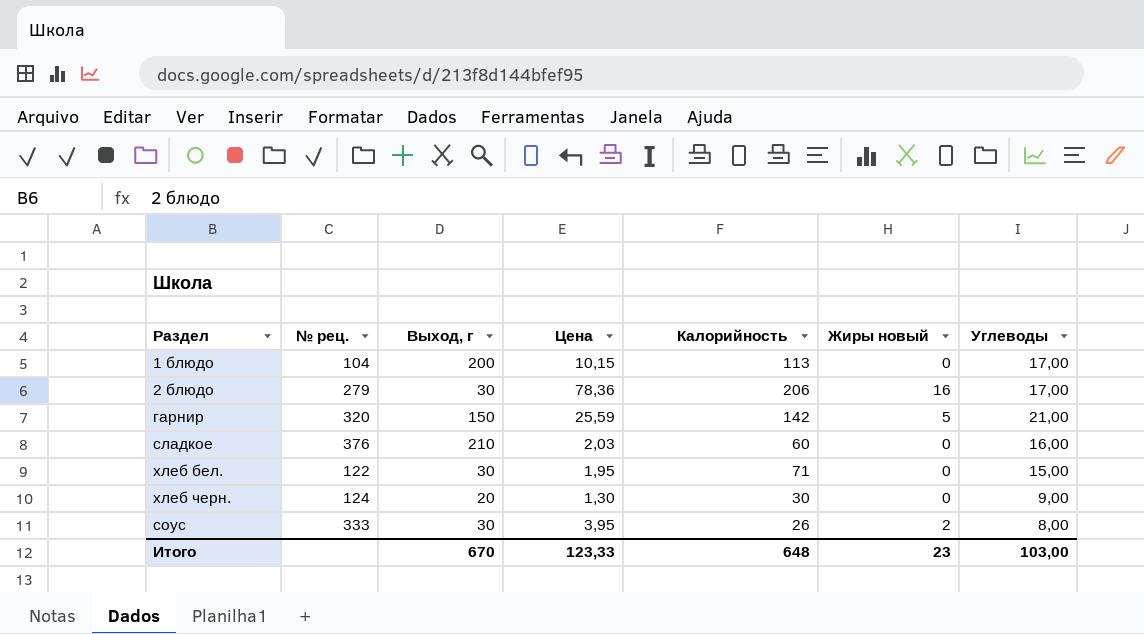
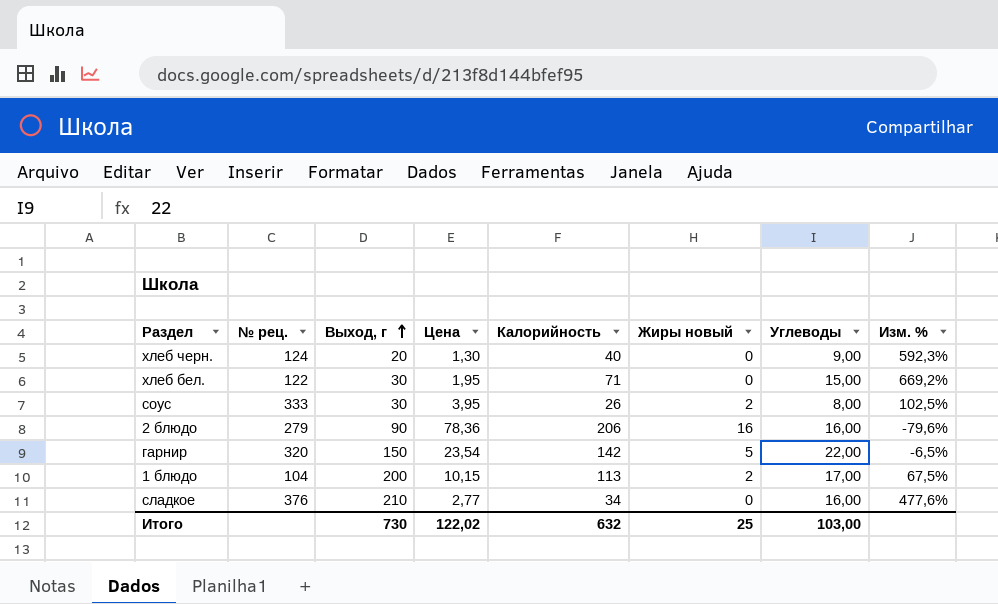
row order: none -> Выход, г ascending
column Изм. % | formula: none -> ([Углеводы] - [Цена]) / [Цена]
хлеб черн. | Калорийность: 30 -> 40
2 блюдо | Выход, г: 30 -> 90
2 блюдо | Углеводы: 17,00 -> 16,00
гарнир | Цена: 25,59 -> 23,54
гарнир | Углеводы: 21,00 -> 22,00
1 блюдо | Жиры новый: 0 -> 2
сладкое | Цена: 2,03 -> 2,77
сладкое | Калорийность: 60 -> 34
Итого | Выход, г: 670 -> 730
Итого | Цена: 123,33 -> 122,02
Итого | Калорийность: 648 -> 632
Итого | Жиры новый: 23 -> 25

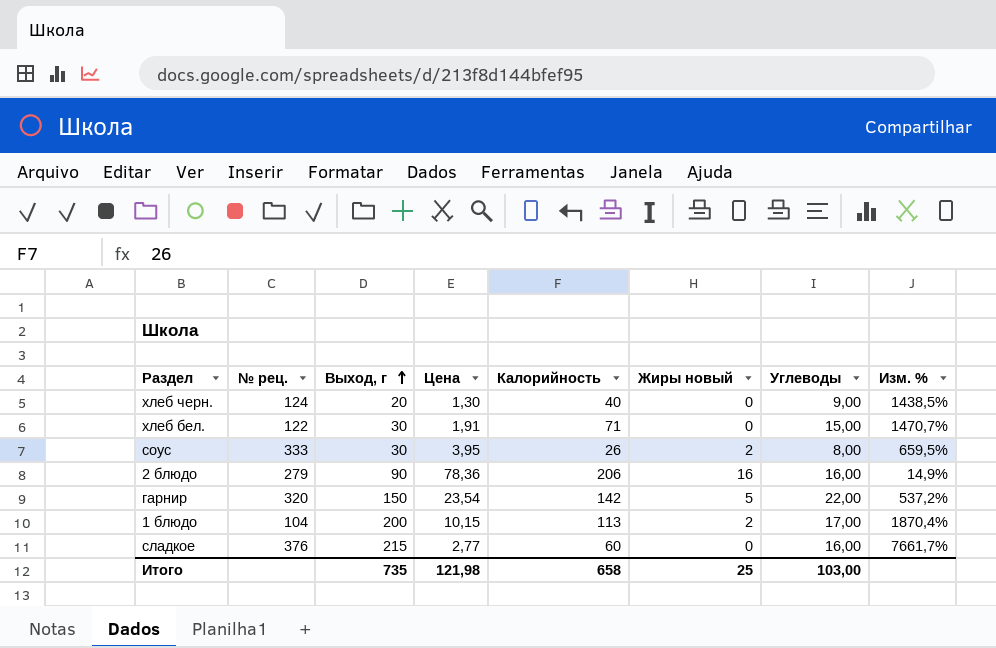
column Изм. % | formula: ([Углеводы] - [Цена]) / [Цена] -> ([Выход, г] - [Цена]) / [Цена]
хлеб бел. | Цена: 1,95 -> 1,91
сладкое | Выход, г: 210 -> 215
сладкое | Калорийность: 34 -> 60
Итого | Выход, г: 730 -> 735
Итого | Цена: 122,02 -> 121,98
Итого | Калорийность: 632 -> 658

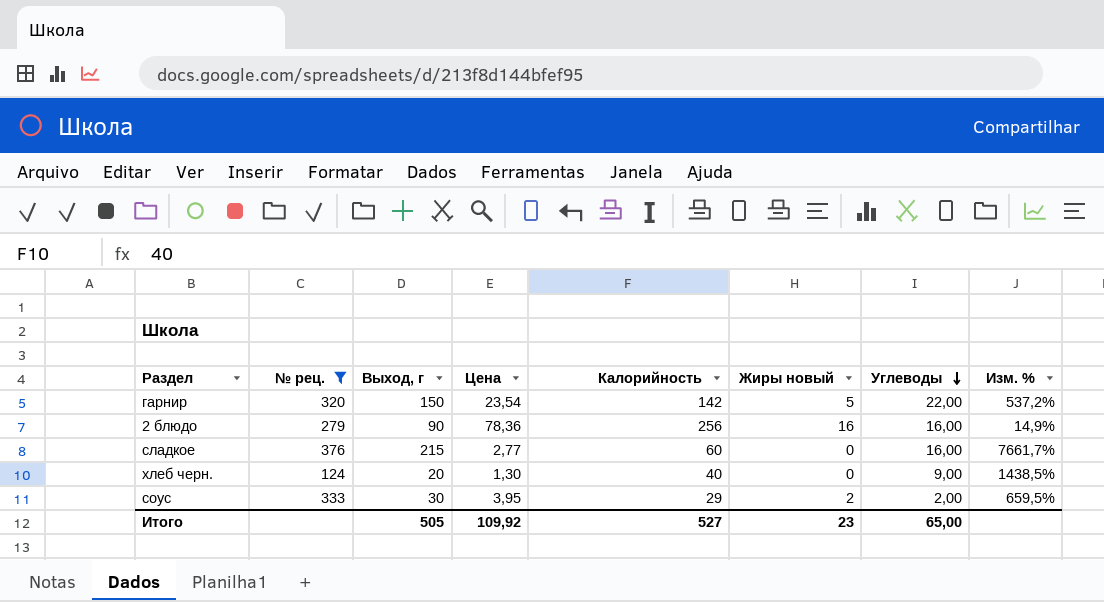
filter: none -> № рец. >= 124
row order: Выход, г ascending -> Углеводы descending
2 блюдо | Калорийность: 206 -> 256
соус | Калорийность: 26 -> 29
соус | Углеводы: 8,00 -> 2,00
Итого | Выход, г: 735 -> 505
Итого | Цена: 121,98 -> 109,92
Итого | Калорийность: 658 -> 527
Итого | Жиры новый: 25 -> 23
Итого | Углеводы: 103,00 -> 65,00

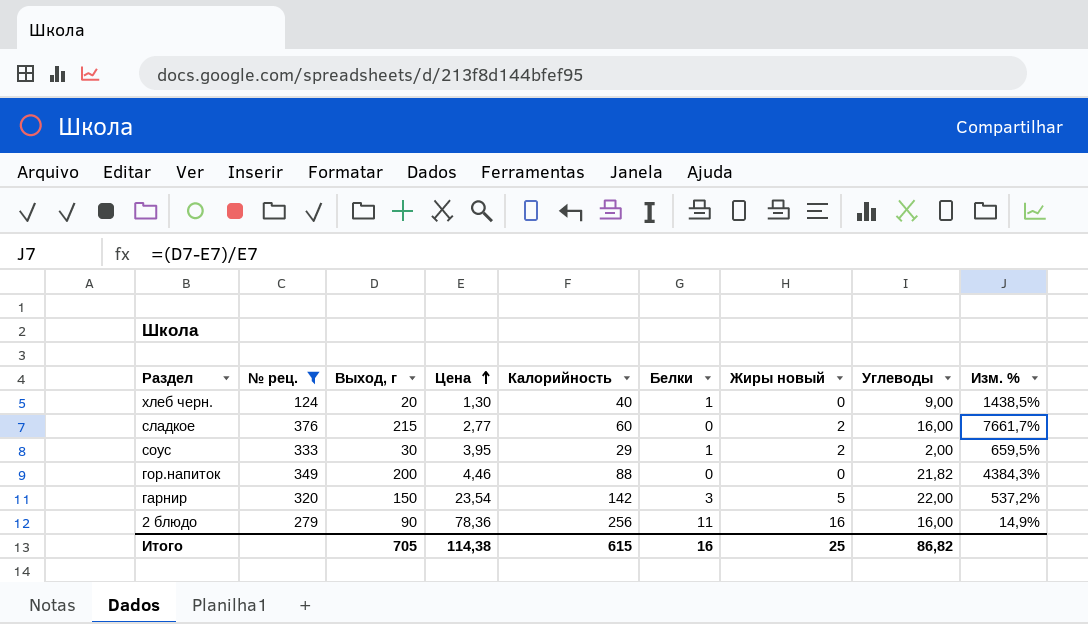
row order: Углеводы descending -> Цена ascending
column Белки | position: none -> 6
сладкое | Жиры новый: 0 -> 2
row гор.напиток: none -> 349 | 200 | 4,46 | 88 | 0 | 0 | 21,82 | 4384,3%
Итого | Выход, г: 505 -> 705
Итого | Цена: 109,92 -> 114,38
Итого | Калорийность: 527 -> 615
Итого | Жиры новый: 23 -> 25
Итого | Углеводы: 65,00 -> 86,82

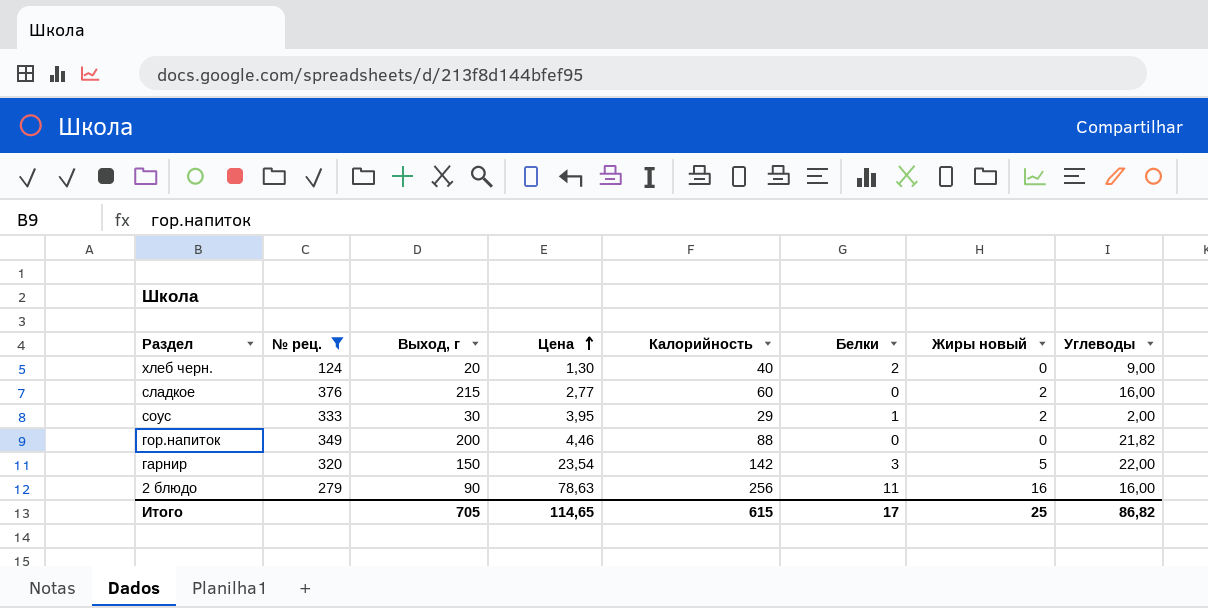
column Изм. % | formula: ([Выход, г] - [Цена]) / [Цена] -> none
хлеб черн. | Белки: 1 -> 2
2 блюдо | Цена: 78,36 -> 78,63
Итого | Цена: 114,38 -> 114,65
Итого | Белки: 16 -> 17

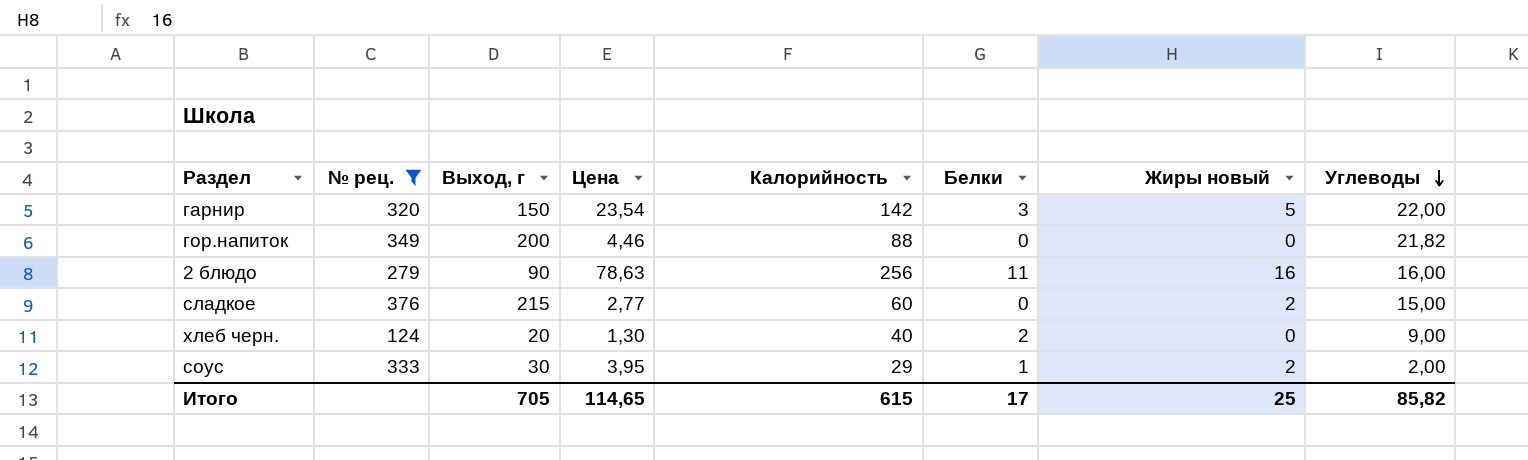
row order: Цена ascending -> Углеводы descending
сладкое | Углеводы: 16,00 -> 15,00
Итого | Углеводы: 86,82 -> 85,82

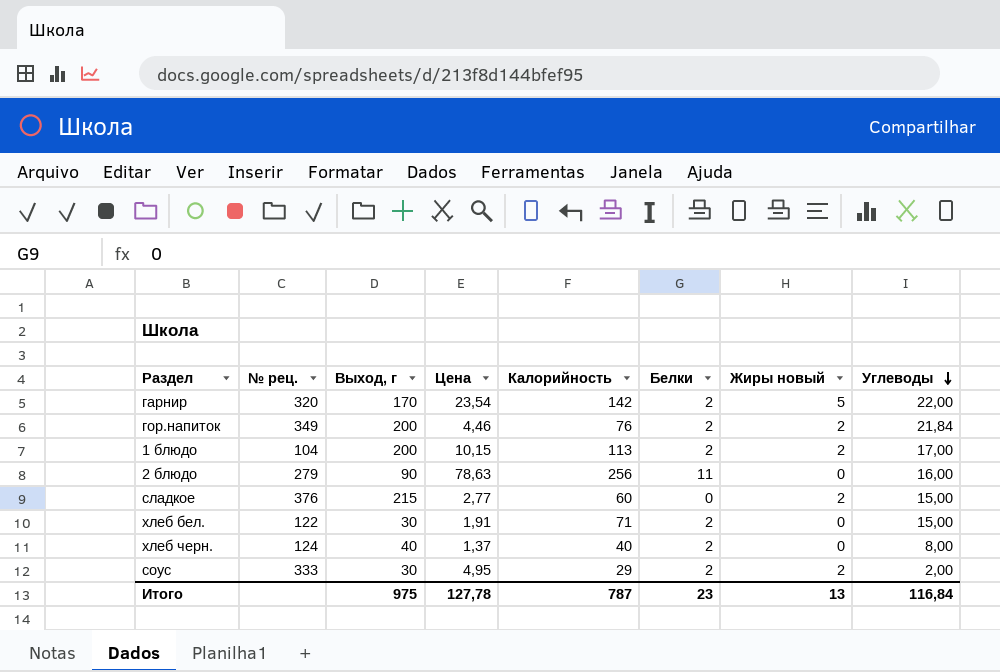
filter: № рец. >= 124 -> none
гарнир | Выход, г: 150 -> 170
гарнир | Белки: 3 -> 2
гор.напиток | Калорийность: 88 -> 76
гор.напиток | Белки: 0 -> 2
гор.напиток | Жиры новый: 0 -> 2
гор.напиток | Углеводы: 21,82 -> 21,84
2 блюдо | Жиры новый: 16 -> 0
хлеб черн. | Выход, г: 20 -> 40
хлеб черн. | Цена: 1,30 -> 1,37
хлеб черн. | Углеводы: 9,00 -> 8,00
соус | Цена: 3,95 -> 4,95
соус | Белки: 1 -> 2
Итого | Выход, г: 705 -> 975
Итого | Цена: 114,65 -> 127,78
Итого | Калорийность: 615 -> 787
Итого | Белки: 17 -> 23
Итого | Жиры новый: 25 -> 13
Итого | Углеводы: 85,82 -> 116,84

